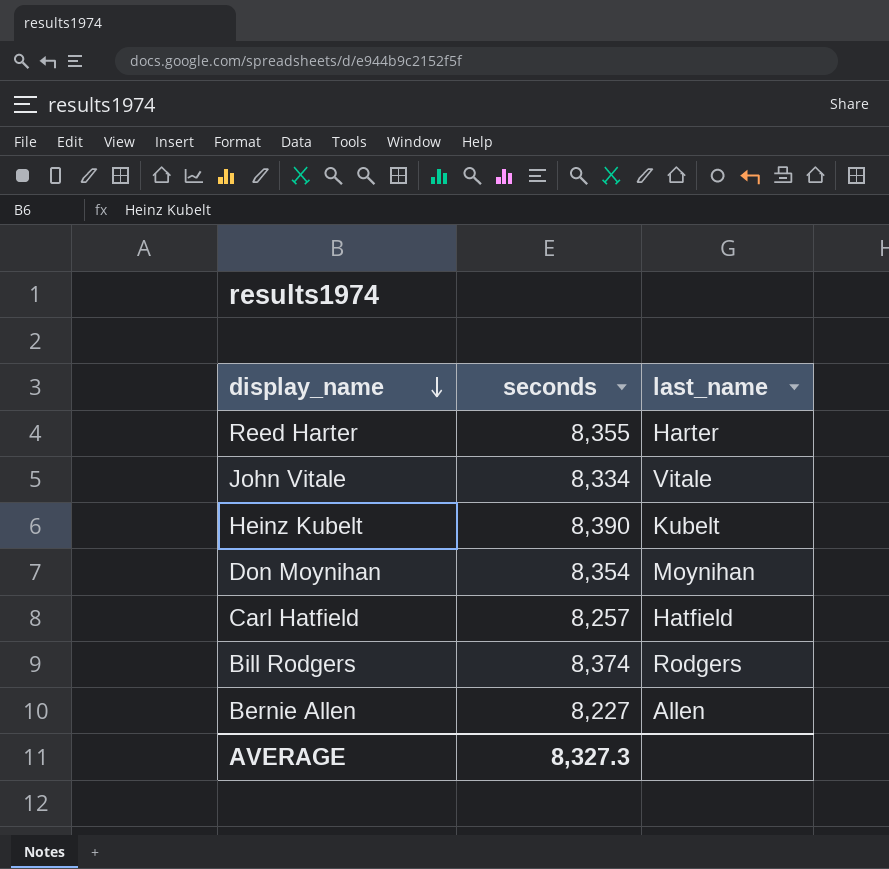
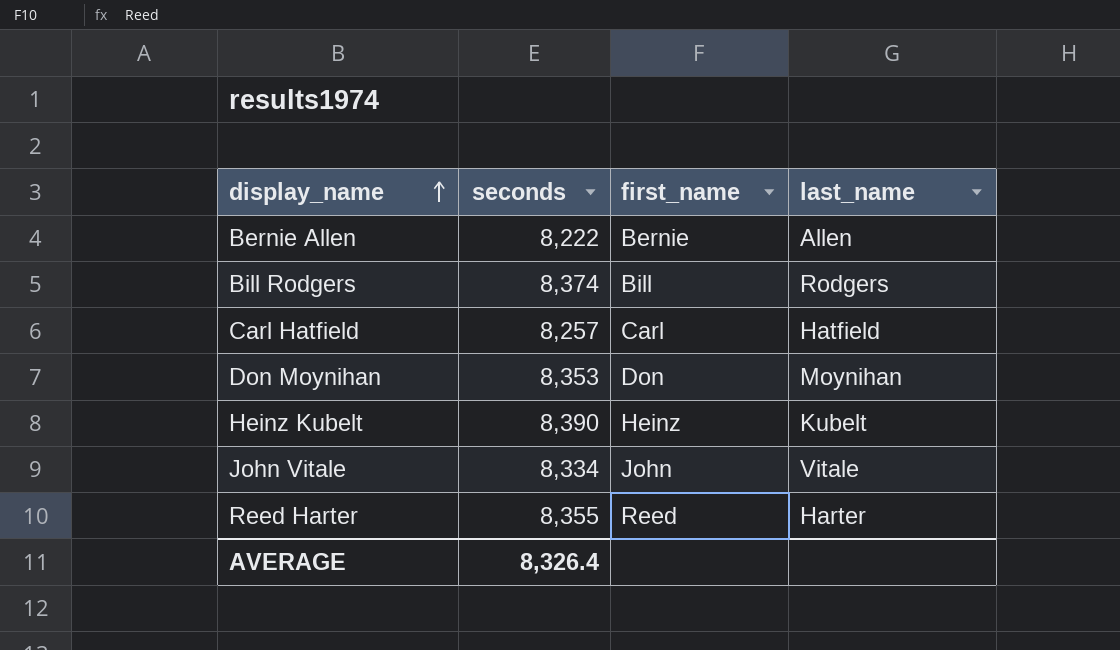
row order: display_name descending -> display_name ascending
column first_name | position: none -> 3
Bernie Allen | seconds: 8,227 -> 8,222
Don Moynihan | seconds: 8,354 -> 8,353
AVERAGE | seconds: 8,327.3 -> 8,326.4

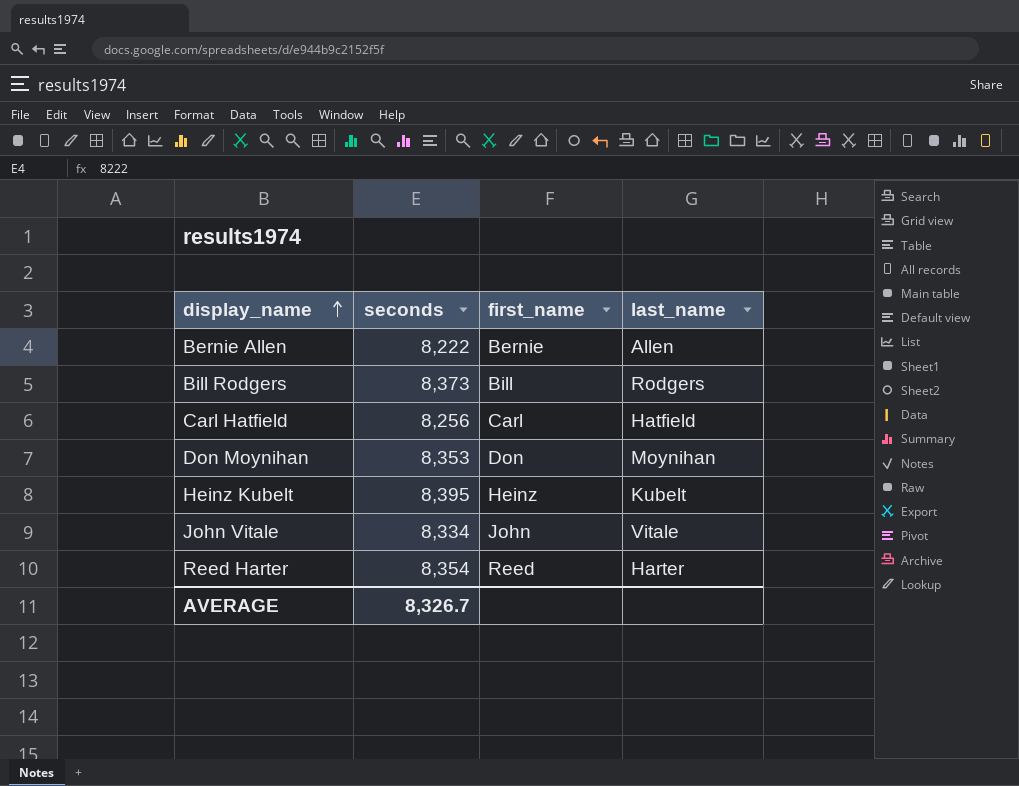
Bill Rodgers | seconds: 8,374 -> 8,373
Carl Hatfield | seconds: 8,257 -> 8,256
Heinz Kubelt | seconds: 8,390 -> 8,395
Reed Harter | seconds: 8,355 -> 8,354
AVERAGE | seconds: 8,326.4 -> 8,326.7

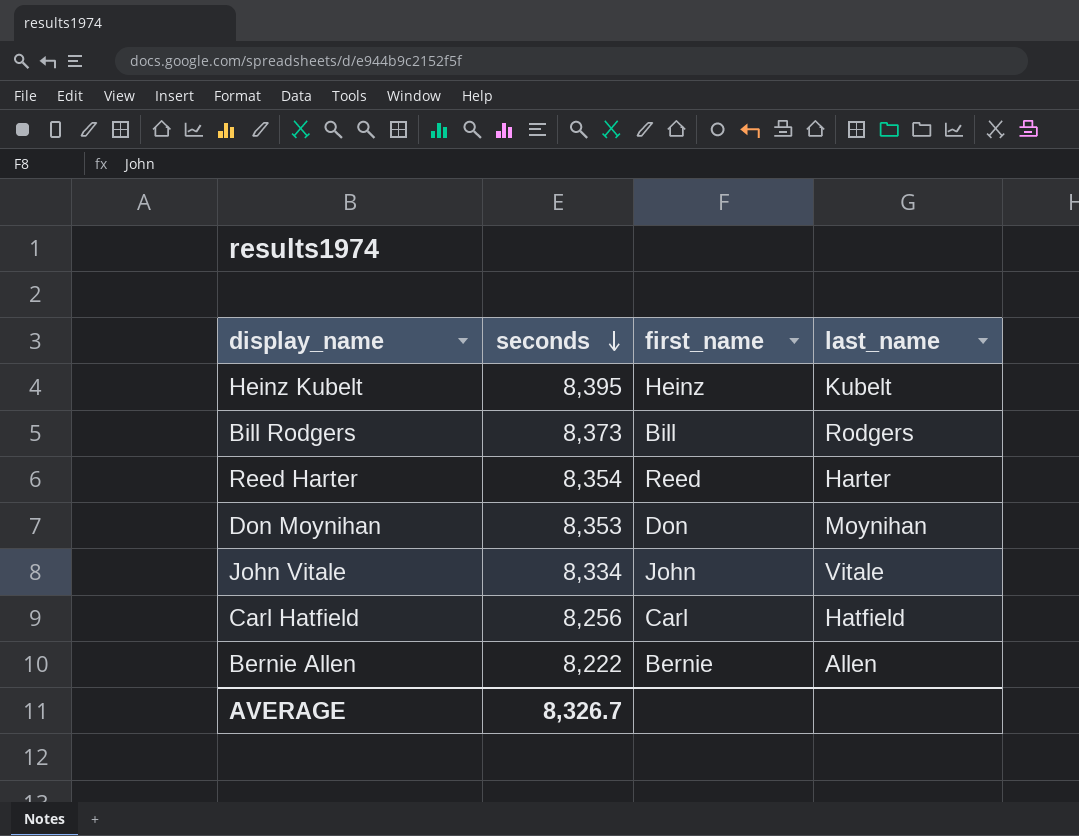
row order: display_name ascending -> seconds descending

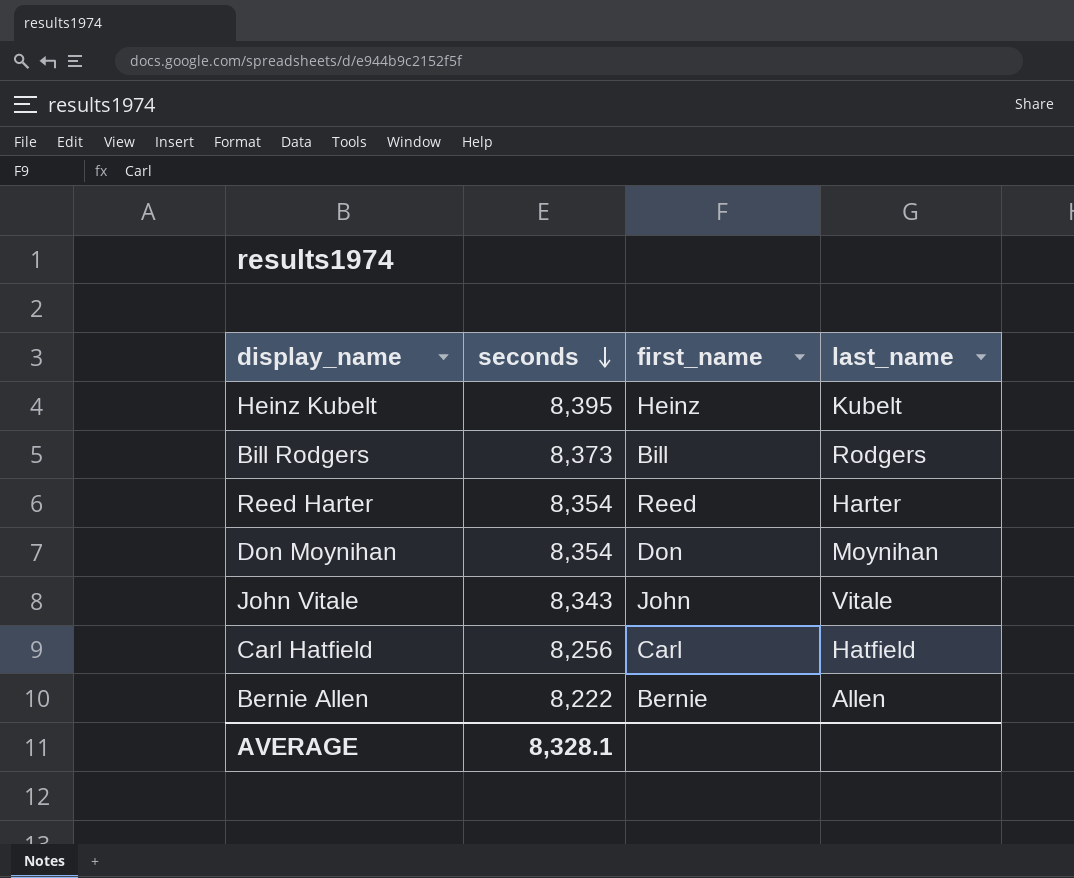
Don Moynihan | seconds: 8,353 -> 8,354
John Vitale | seconds: 8,334 -> 8,343
AVERAGE | seconds: 8,326.7 -> 8,328.1

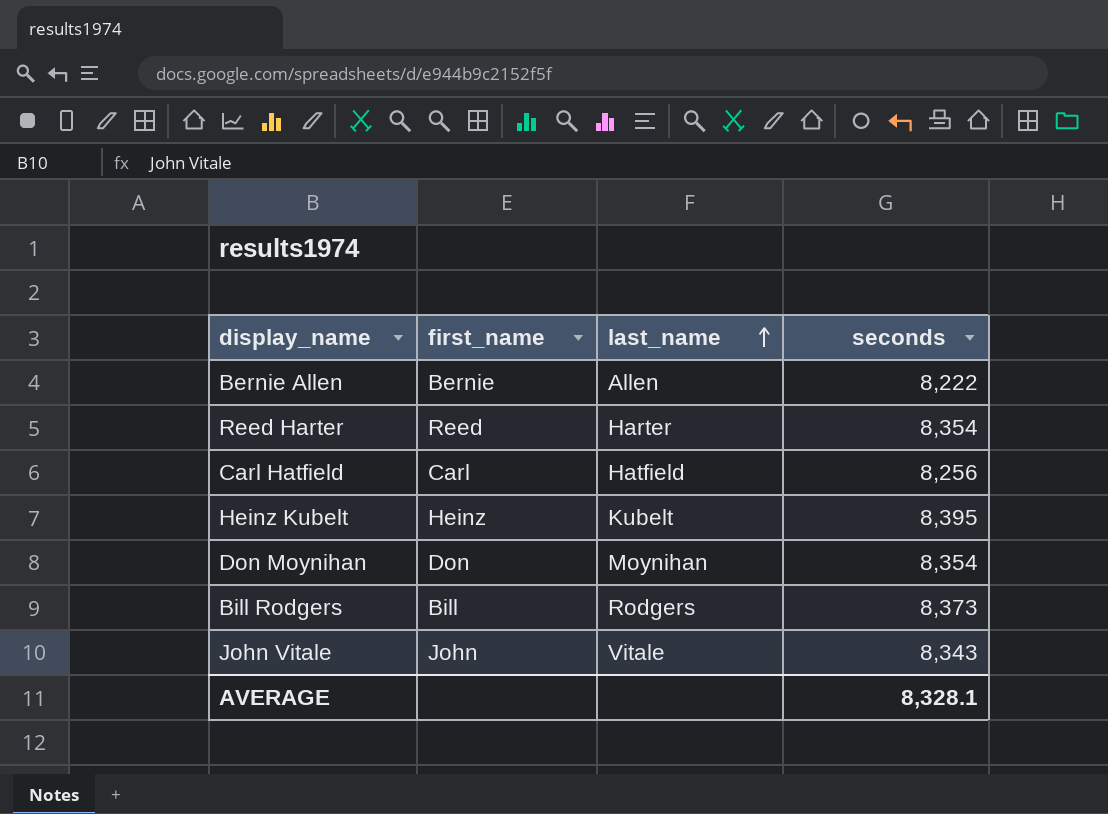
row order: seconds descending -> last_name ascending
column seconds | position: 2 -> 4

